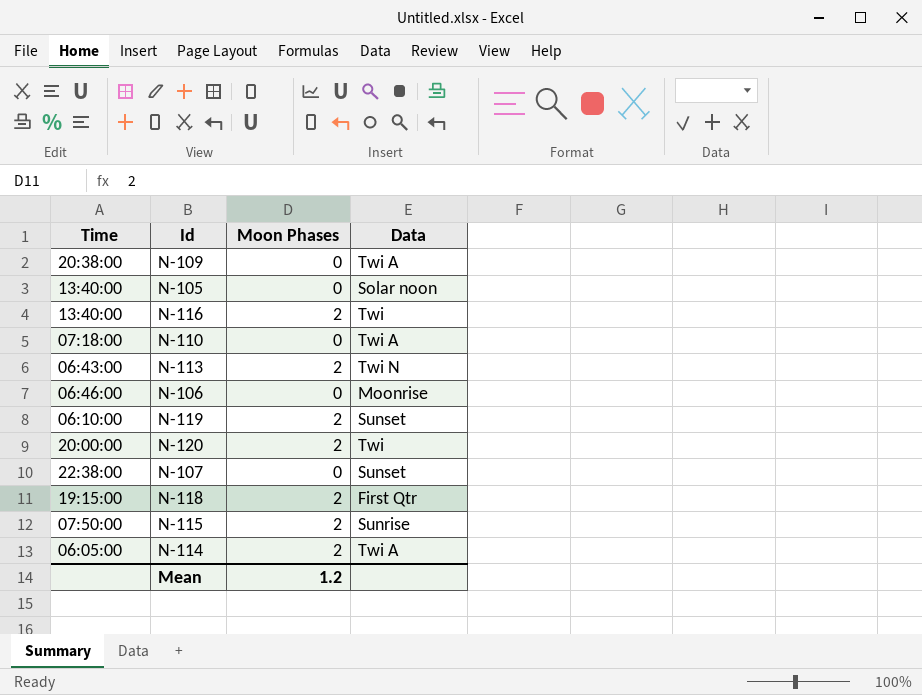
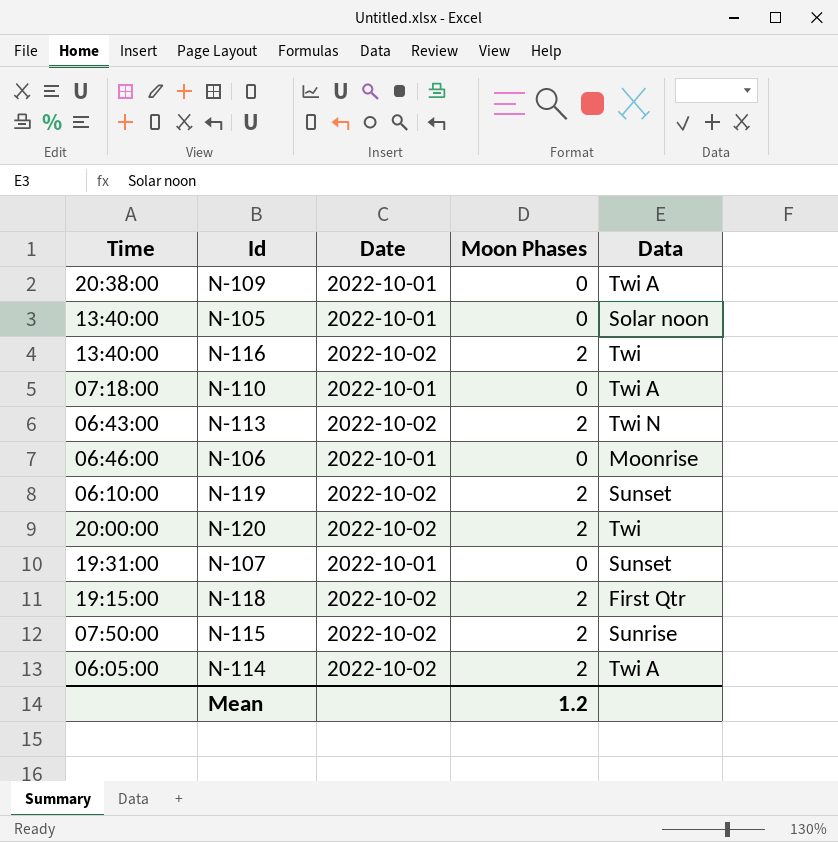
column Date | position: none -> 3
N-107 | Time: 22:38:00 -> 19:31:00

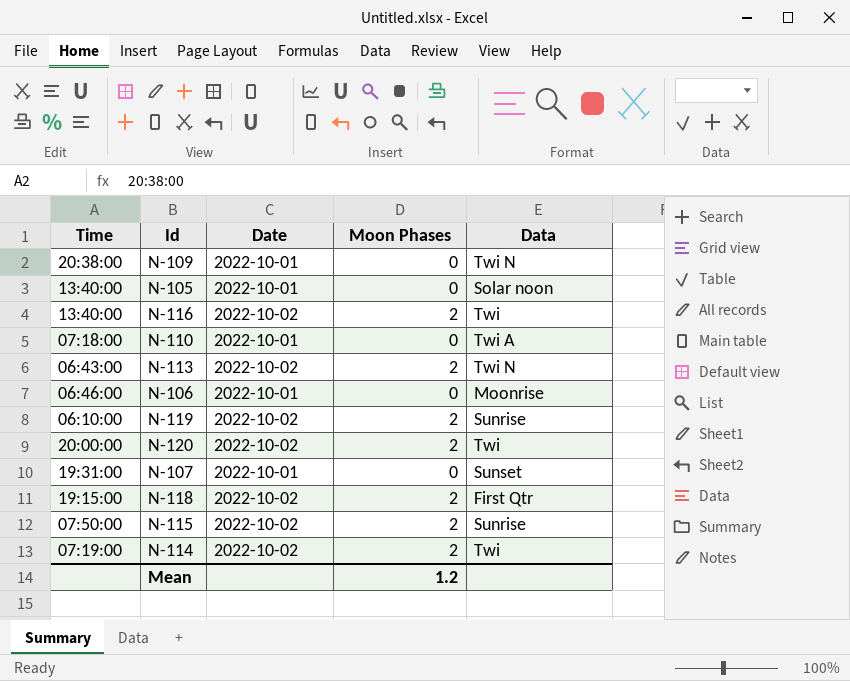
N-109 | Data: Twi A -> Twi N
N-119 | Data: Sunset -> Sunrise
N-114 | Time: 06:05:00 -> 07:19:00
N-114 | Data: Twi A -> Twi

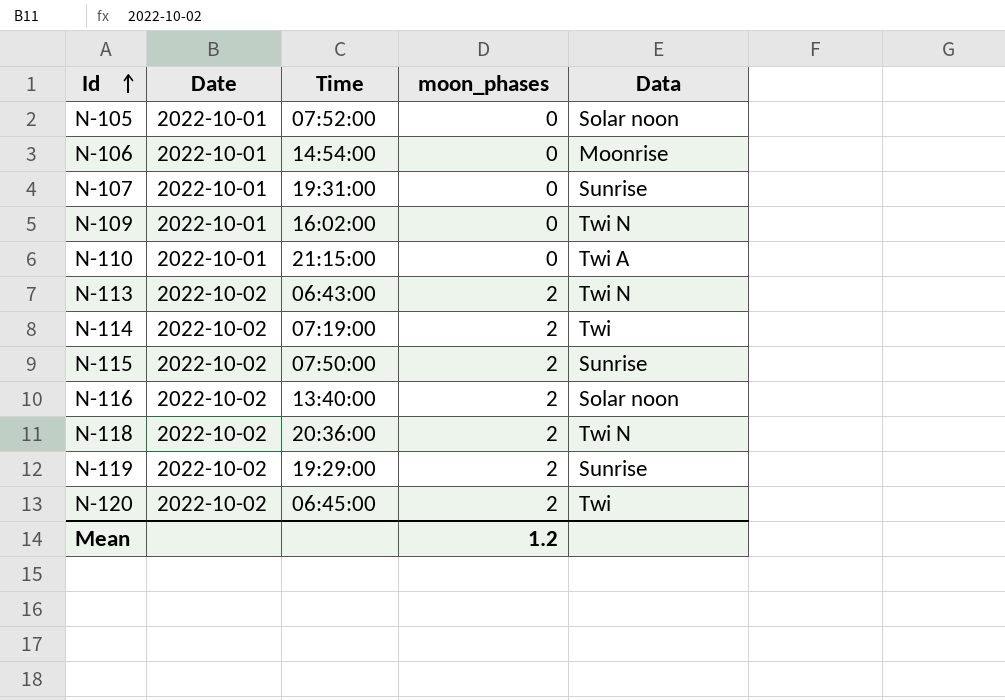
row order: none -> Id ascending
column Time | position: 1 -> 3
column name: Moon Phases -> moon_phases
N-105 | Time: 13:40:00 -> 07:52:00
N-106 | Time: 06:46:00 -> 14:54:00
N-107 | Data: Sunset -> Sunrise
N-109 | Time: 20:38:00 -> 16:02:00
N-110 | Time: 07:18:00 -> 21:15:00
N-116 | Data: Twi -> Solar noon
N-118 | Time: 19:15:00 -> 20:36:00
N-118 | Data: First Qtr -> Twi N
N-119 | Time: 06:10:00 -> 19:29:00
N-120 | Time: 20:00:00 -> 06:45:00

